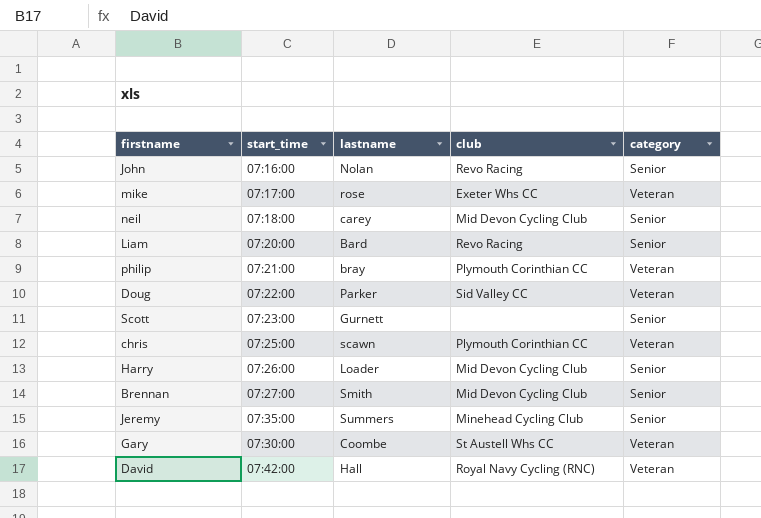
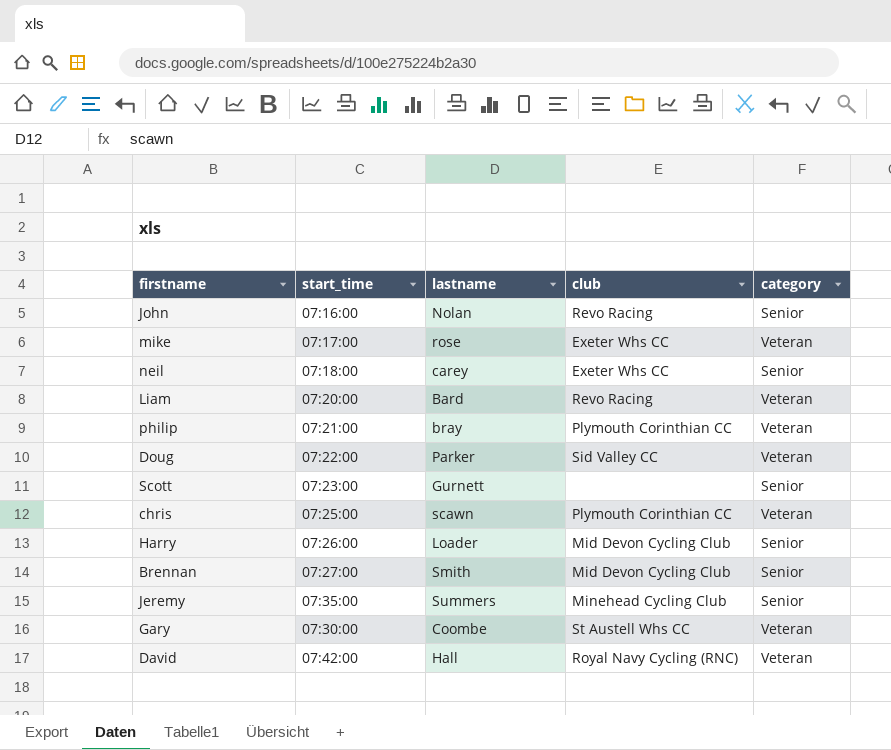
neil | club: Mid Devon Cycling Club -> Exeter Whs CC
Liam | category: Senior -> Veteran

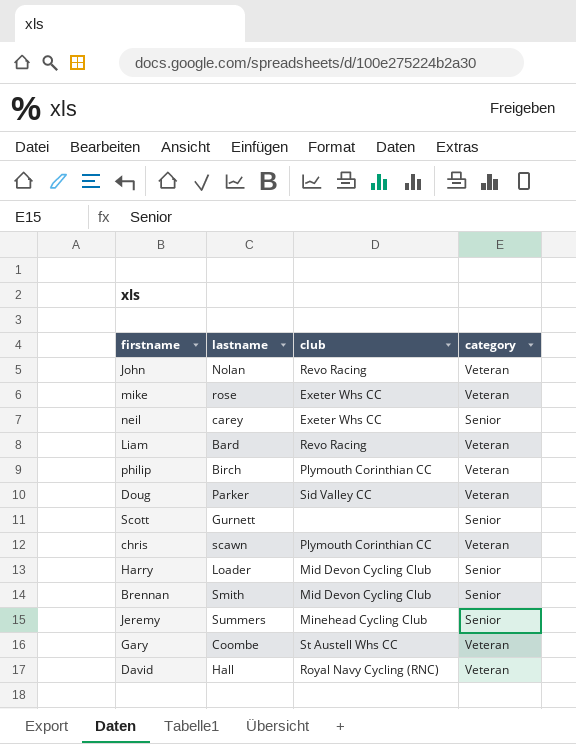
column start_time | position: 2 -> none
John | category: Senior -> Veteran
philip | lastname: bray -> Birch

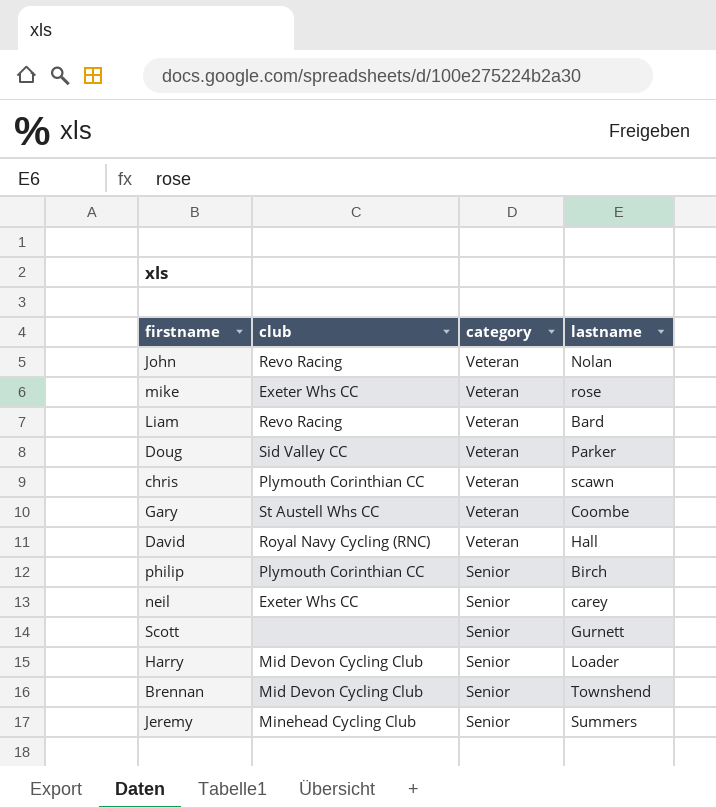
row order: none -> category descending
column lastname | position: 2 -> 4
philip | category: Veteran -> Senior
Brennan | lastname: Smith -> Townshend

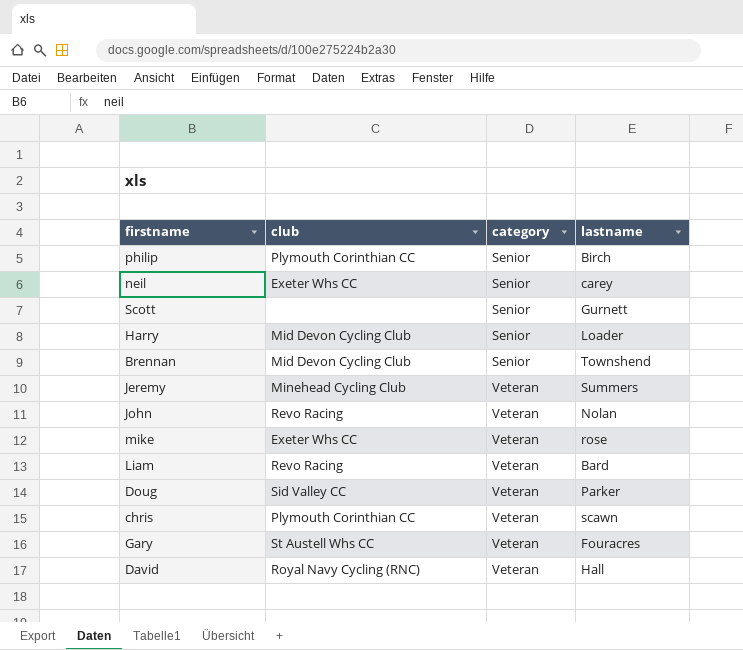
row order: category descending -> category ascending
Jeremy | category: Senior -> Veteran
Gary | lastname: Coombe -> Fouracres

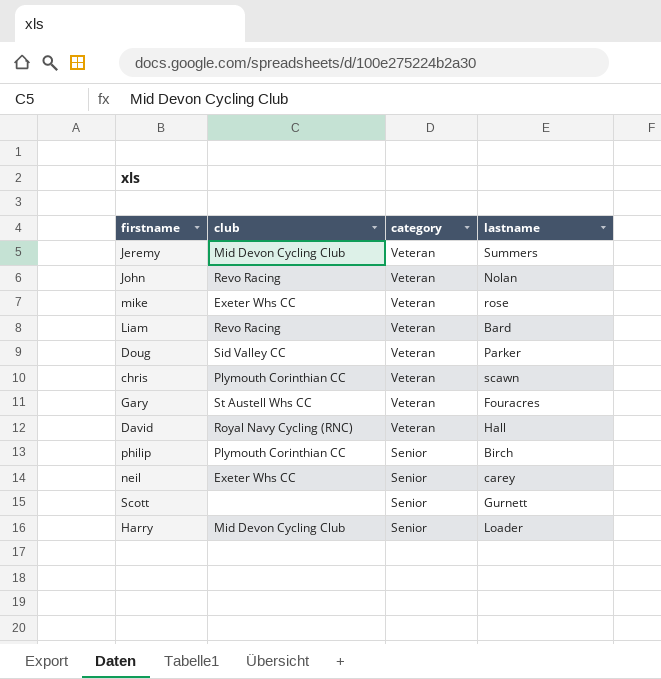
row order: category ascending -> category descending
row Brennan: Mid Devon Cycling Club | Senior | Townshend -> none
Jeremy | club: Minehead Cycling Club -> Mid Devon Cycling Club

